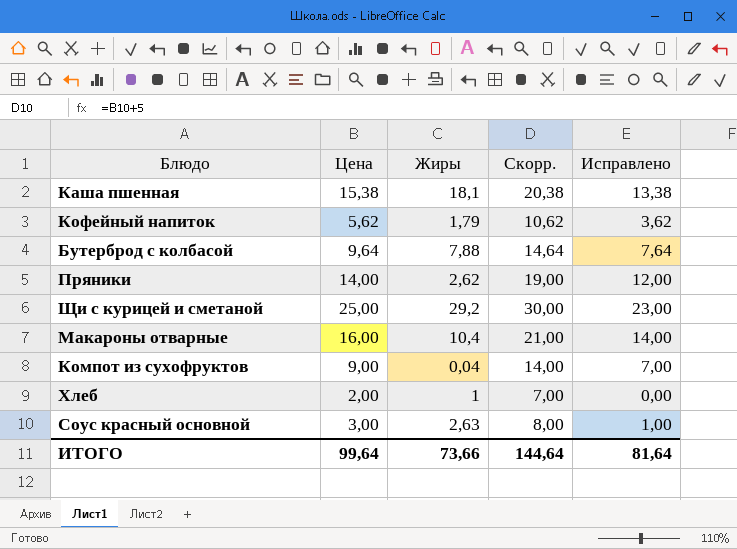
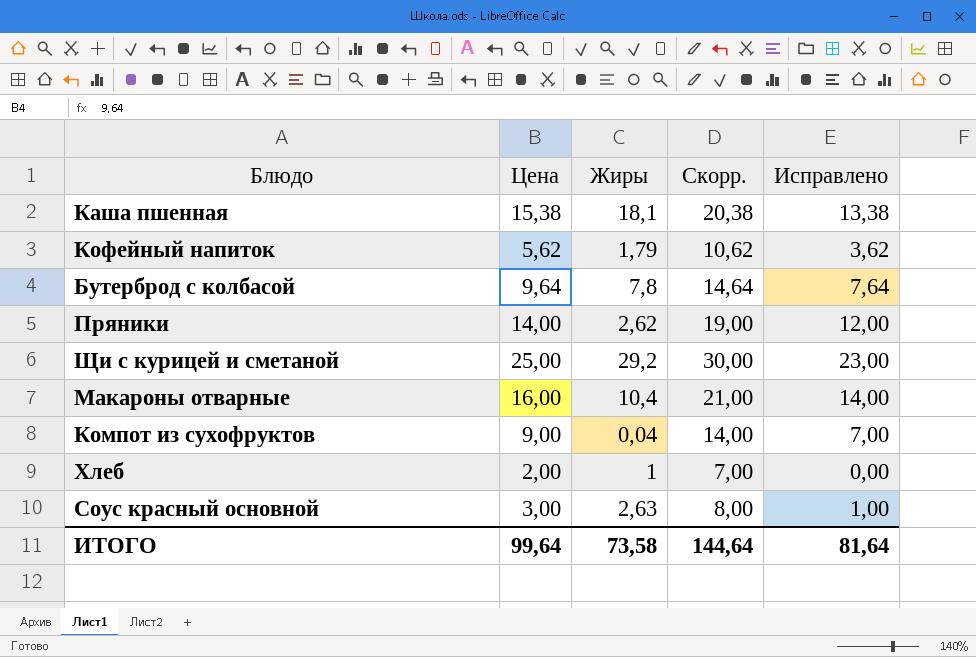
Бутерброд с колбасой | Жиры: 7,88 -> 7,8
ИТОГО | Жиры: 73,66 -> 73,58

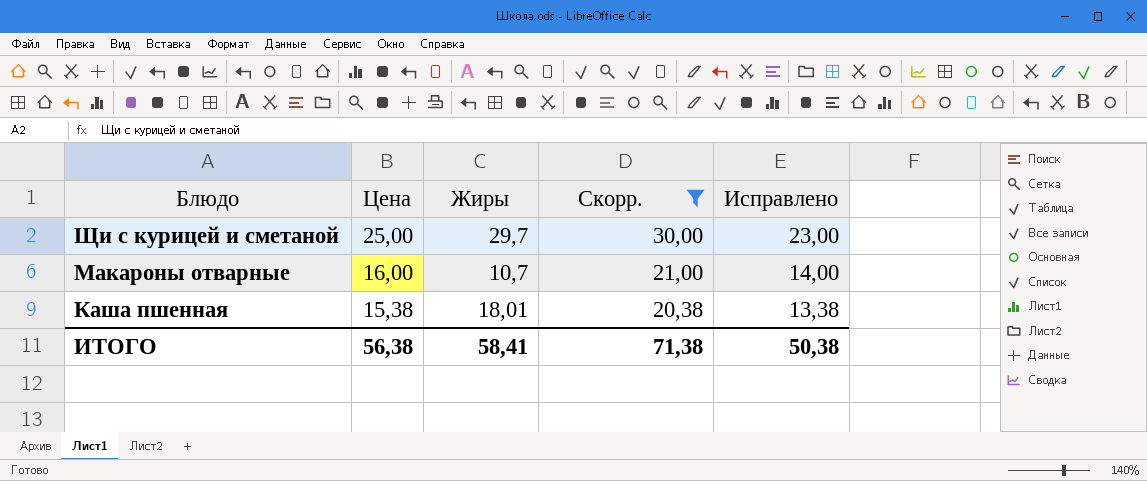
filter: none -> Скорр. >= 20,38
row order: none -> Блюдо descending
Щи с курицей и сметаной | Жиры: 29,2 -> 29,7
Макароны отварные | Жиры: 10,4 -> 10,7
Каша пшенная | Жиры: 18,1 -> 18,01
ИТОГО | Цена: 99,64 -> 56,38
ИТОГО | Жиры: 73,58 -> 58,41
ИТОГО | Скорр.: 144,64 -> 71,38
ИТОГО | Исправлено: 81,64 -> 50,38

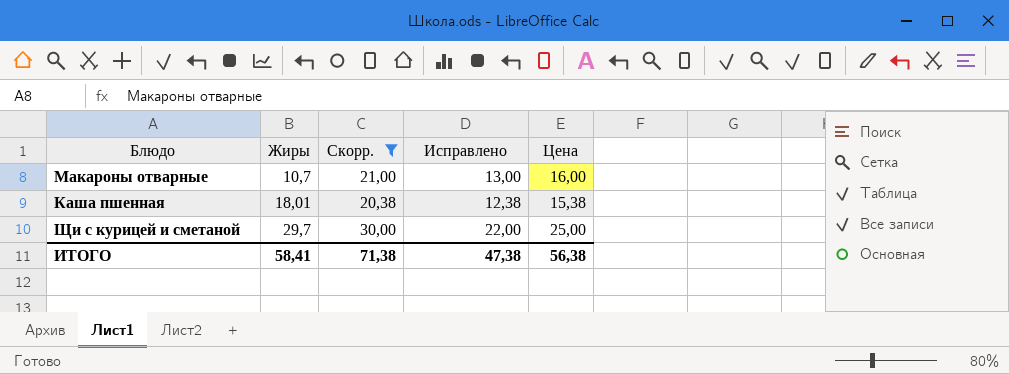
row order: Блюдо descending -> Жиры ascending
column Исправлено | formula: [Цена] - 2 -> [Цена] - 3
column Цена | position: 2 -> 5
ИТОГО | Исправлено: 50,38 -> 47,38

